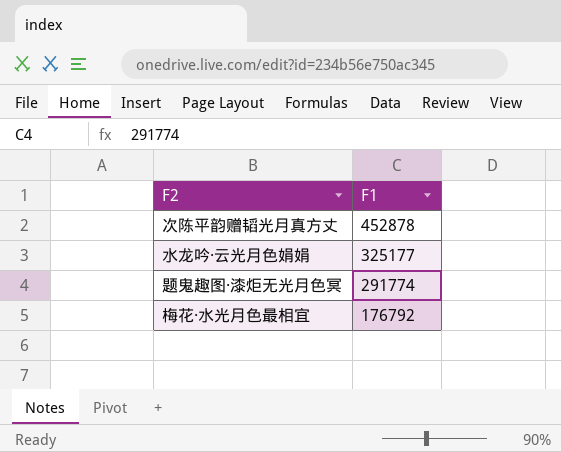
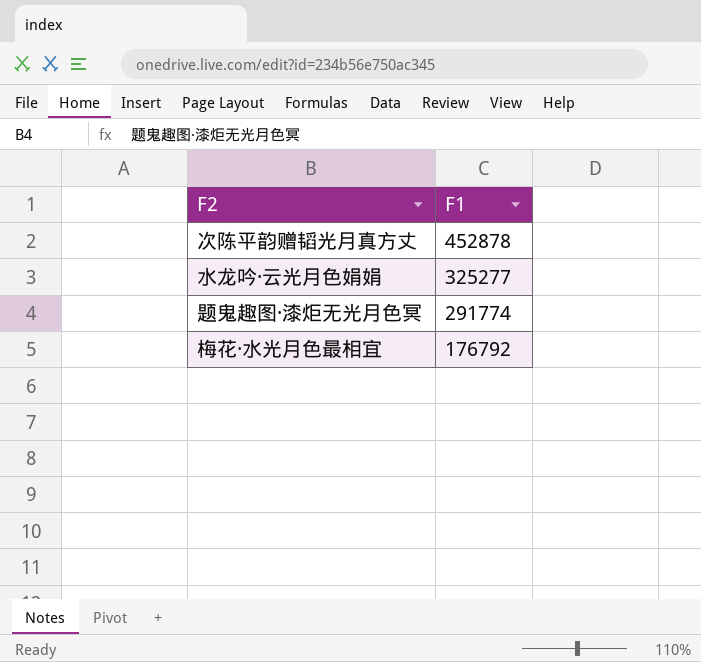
水龙吟·云光月色娟娟 | F1: 325177 -> 325277

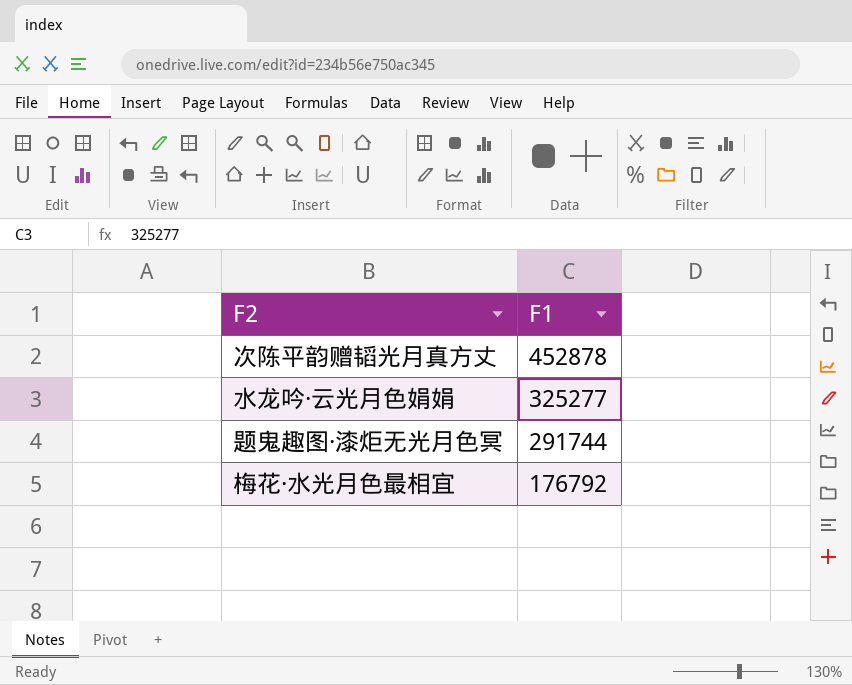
题鬼趣图·漆炬无光月色冥 | F1: 291774 -> 291744

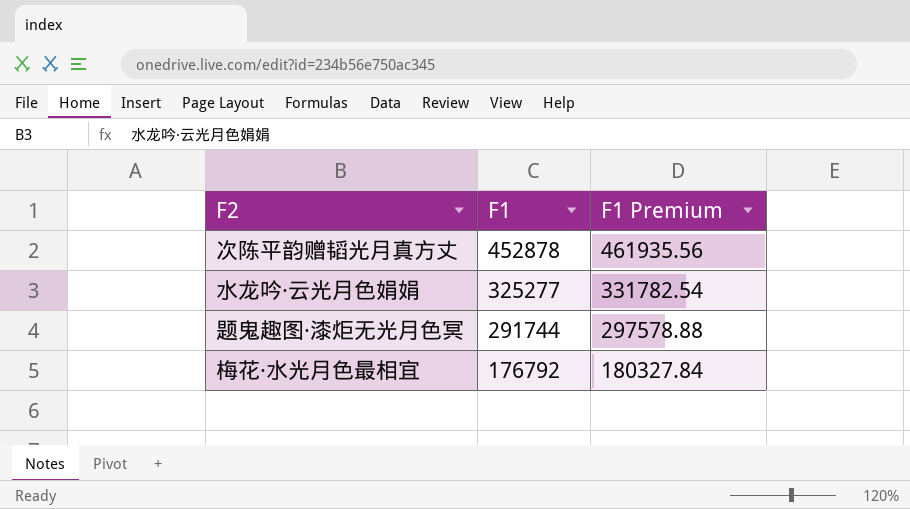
column F1 Premium | formula: none -> [F1] * 1.02

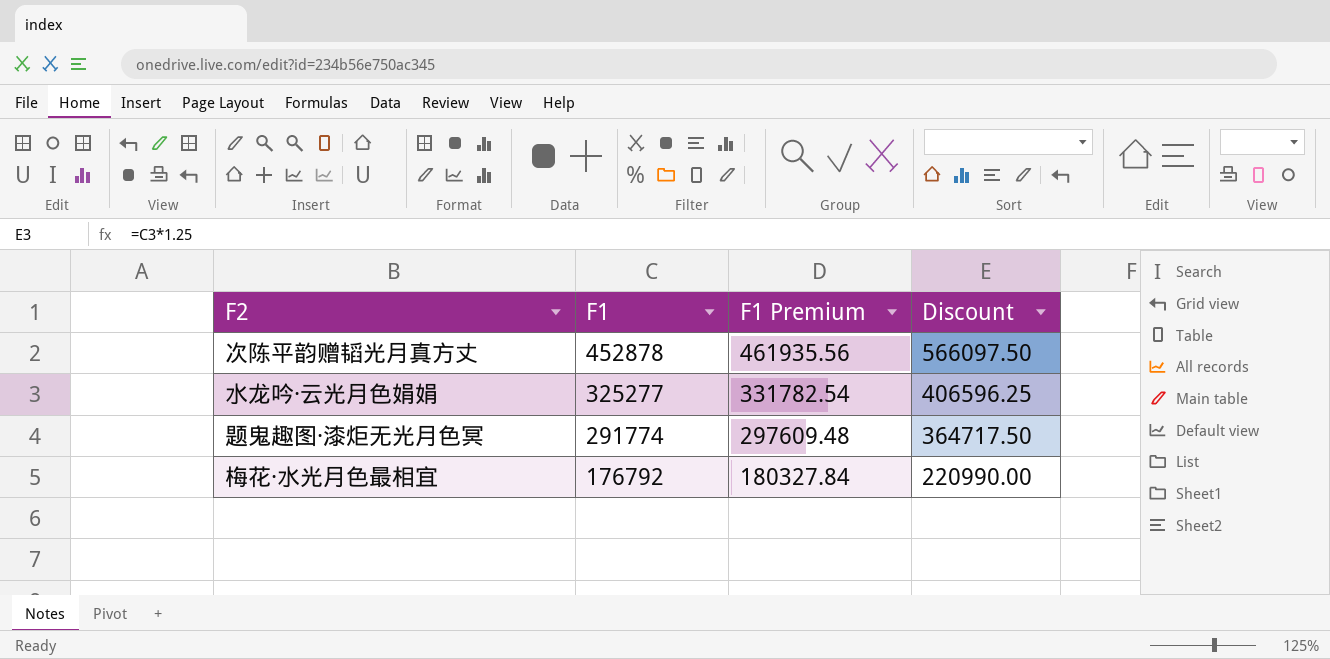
column Discount | formula: none -> [F1] * 1.25
题鬼趣图·漆炬无光月色冥 | F1: 291744 -> 291774
题鬼趣图·漆炬无光月色冥 | F1 Premium: 297578.88 -> 297609.48

